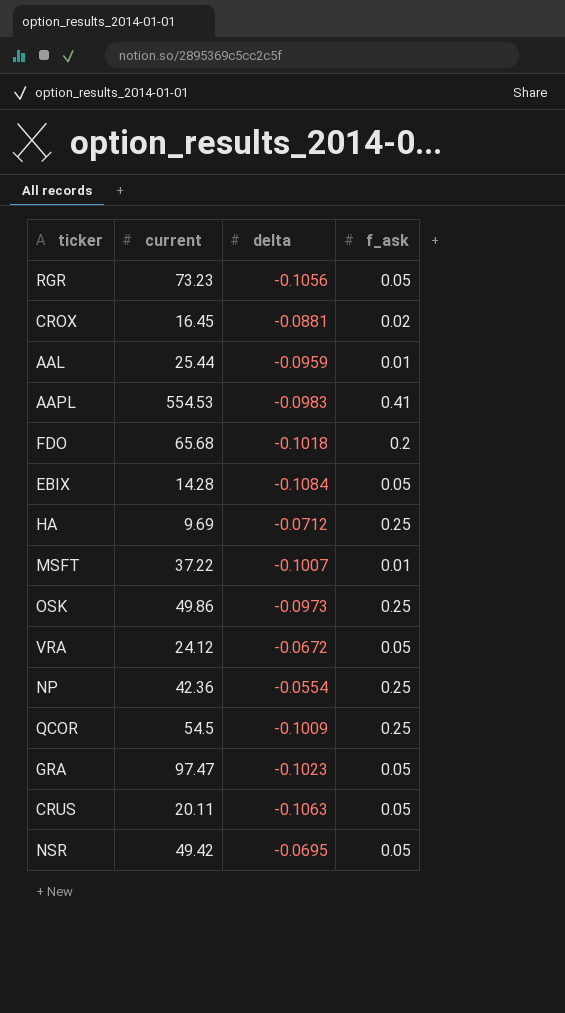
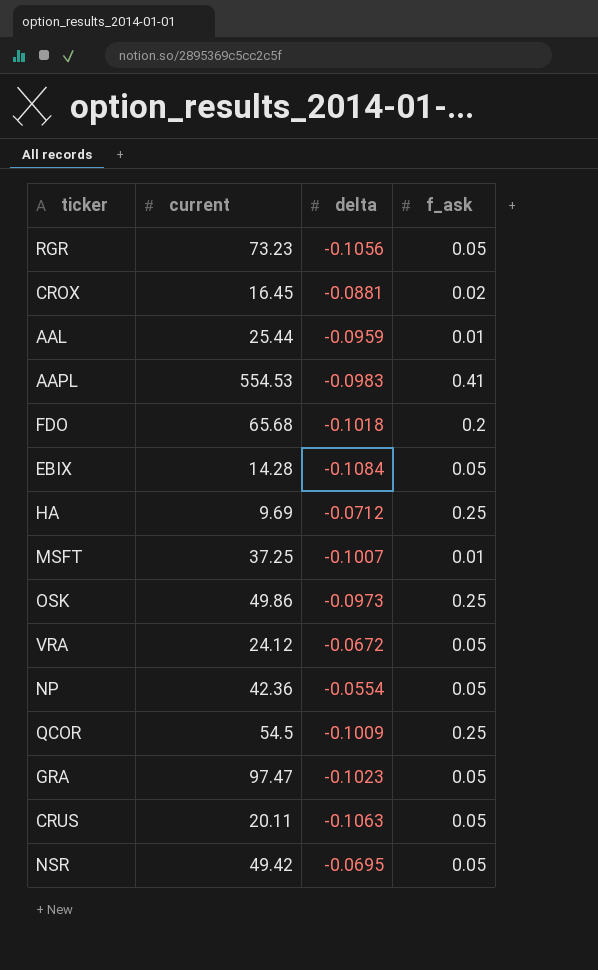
MSFT | current: 37.22 -> 37.25
NP | f_ask: 0.25 -> 0.05

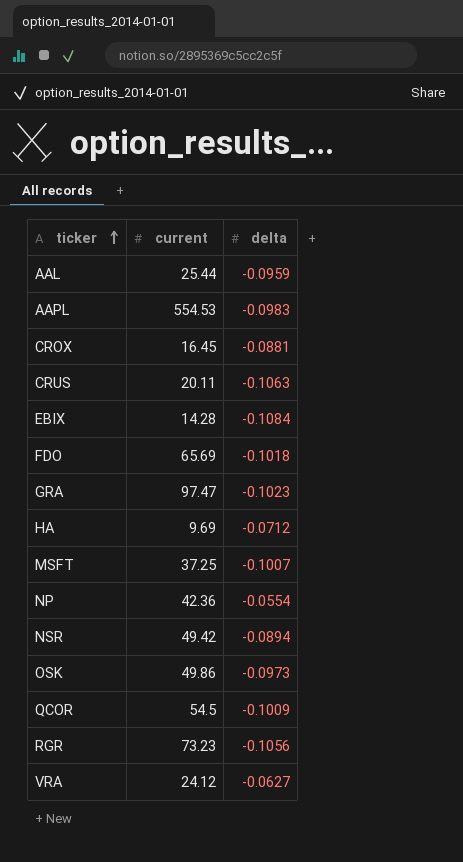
row order: none -> ticker ascending
column f_ask | position: 4 -> none
FDO | current: 65.68 -> 65.69
NSR | delta: -0.0695 -> -0.0894
VRA | delta: -0.0672 -> -0.0627

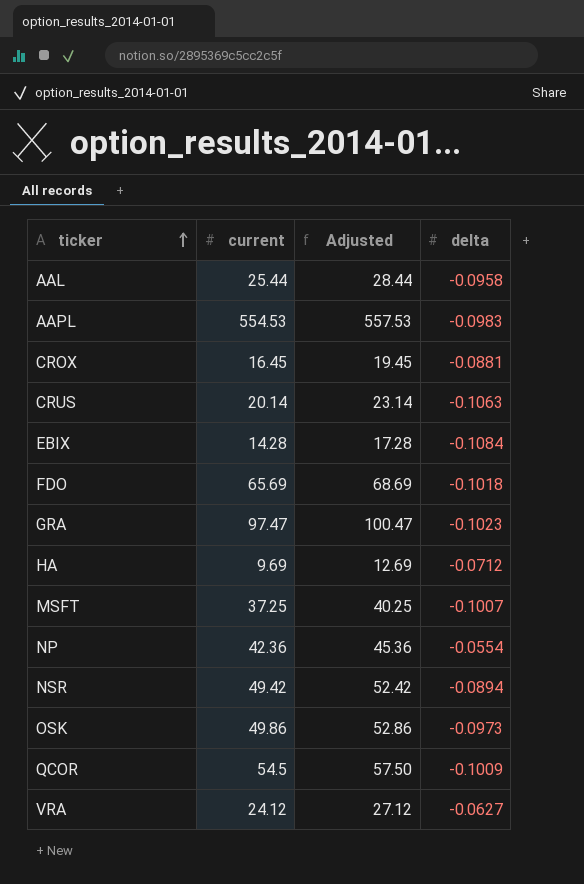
column Adjusted | formula: none -> [current] + 3
row RGR: 73.23 | -0.1056 -> none
AAL | delta: -0.0959 -> -0.0958
CRUS | current: 20.11 -> 20.14

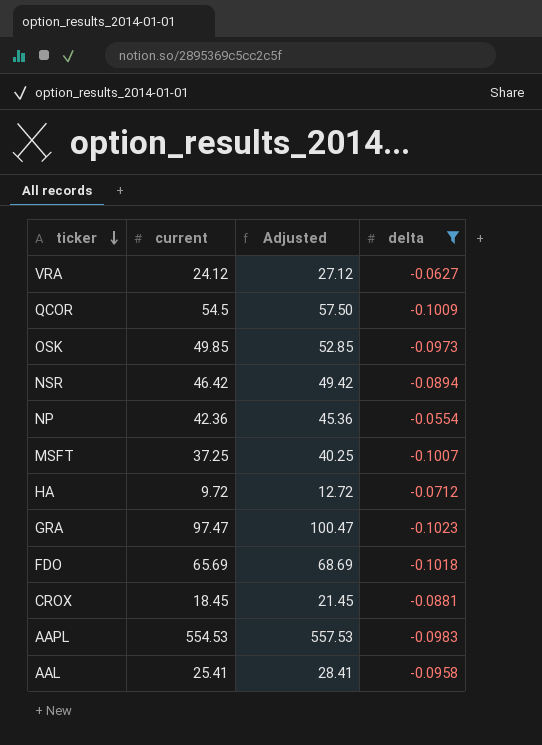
filter: none -> delta >= -0.1023
row order: ticker ascending -> ticker descending
OSK | current: 49.86 -> 49.85
OSK | Adjusted: 52.86 -> 52.85
NSR | current: 49.42 -> 46.42
NSR | Adjusted: 52.42 -> 49.42
HA | current: 9.69 -> 9.72
HA | Adjusted: 12.69 -> 12.72
CROX | current: 16.45 -> 18.45
CROX | Adjusted: 19.45 -> 21.45
AAL | current: 25.44 -> 25.41
AAL | Adjusted: 28.44 -> 28.41

